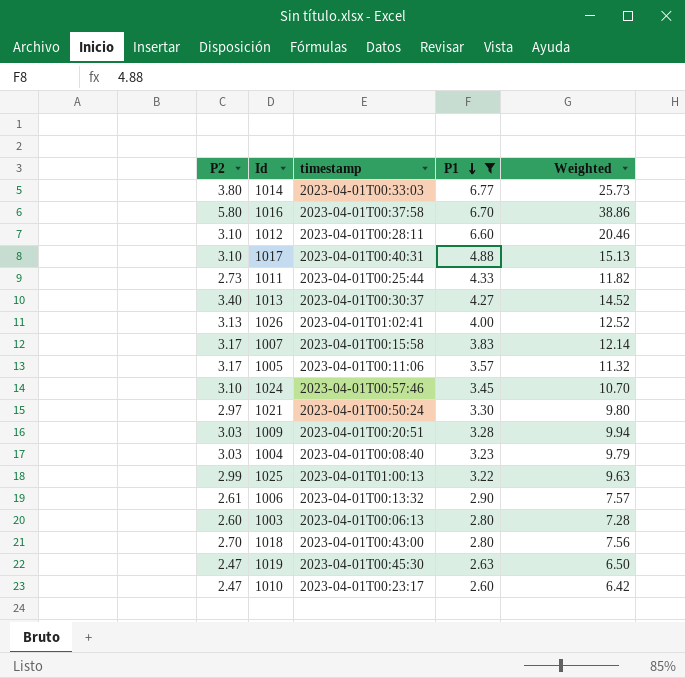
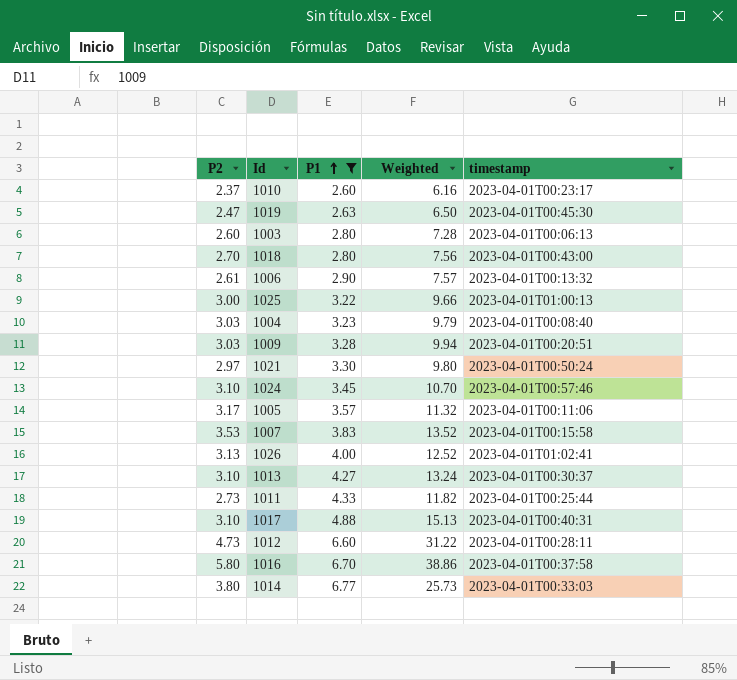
row order: P1 descending -> P1 ascending
column timestamp | position: 3 -> 5
1010 | P2: 2.47 -> 2.37
1010 | Weighted: 6.42 -> 6.16
1025 | P2: 2.99 -> 3.00
1025 | Weighted: 9.63 -> 9.66
1007 | P2: 3.17 -> 3.53
1007 | Weighted: 12.14 -> 13.52
1013 | P2: 3.40 -> 3.10
1013 | Weighted: 14.52 -> 13.24
1012 | P2: 3.10 -> 4.73
1012 | Weighted: 20.46 -> 31.22

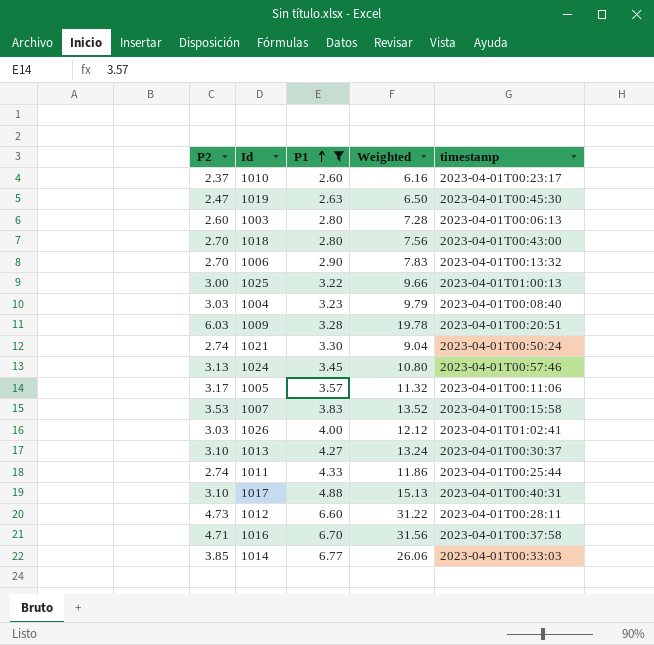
1006 | P2: 2.61 -> 2.70
1006 | Weighted: 7.57 -> 7.83
1009 | P2: 3.03 -> 6.03
1009 | Weighted: 9.94 -> 19.78
1021 | P2: 2.97 -> 2.74
1021 | Weighted: 9.80 -> 9.04
1024 | P2: 3.10 -> 3.13
1024 | Weighted: 10.70 -> 10.80
1026 | P2: 3.13 -> 3.03
1026 | Weighted: 12.52 -> 12.12
1011 | P2: 2.73 -> 2.74
1011 | Weighted: 11.82 -> 11.86
1016 | P2: 5.80 -> 4.71
1016 | Weighted: 38.86 -> 31.56
1014 | P2: 3.80 -> 3.85
1014 | Weighted: 25.73 -> 26.06

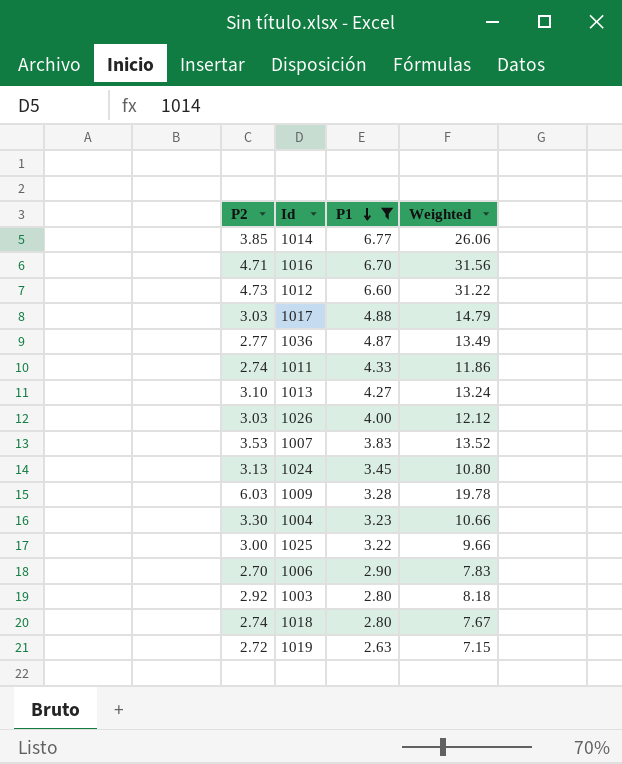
row order: P1 ascending -> P1 descending
column timestamp | position: 5 -> none
row 1010: 2.37 | 2.60 | 6.16 | 2023-04-01T00:23:17 -> none
row 1021: 2.74 | 3.30 | 9.04 | 2023-04-01T00:50:24 -> none
row 1005: 3.17 | 3.57 | 11.32 | 2023-04-01T00:11:06 -> none
1017 | P2: 3.10 -> 3.03
1017 | Weighted: 15.13 -> 14.79
row 1036: none -> 2.77 | 4.87 | 13.49
1004 | P2: 3.03 -> 3.30
1004 | Weighted: 9.79 -> 10.66
1003 | P2: 2.60 -> 2.92
1003 | Weighted: 7.28 -> 8.18
1018 | P2: 2.70 -> 2.74
1018 | Weighted: 7.56 -> 7.67
1019 | P2: 2.47 -> 2.72
1019 | Weighted: 6.50 -> 7.15

